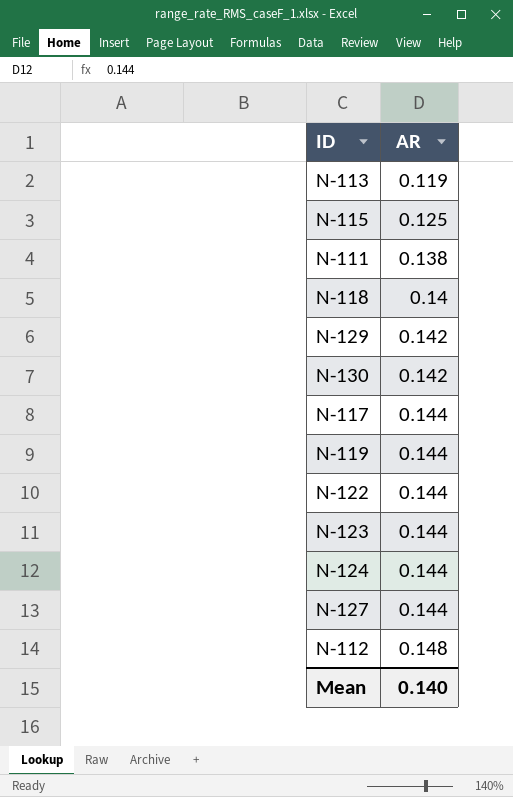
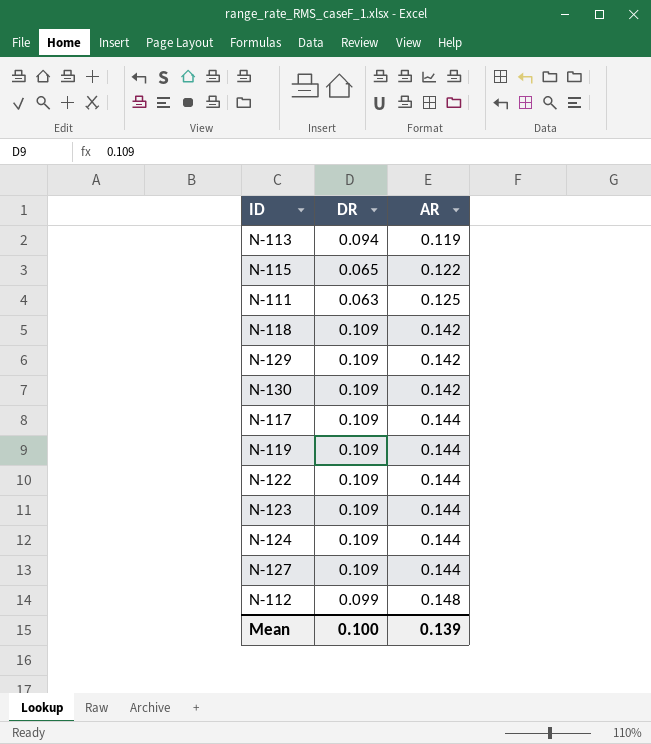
column DR | position: none -> 2
N-115 | AR: 0.125 -> 0.122
N-111 | AR: 0.138 -> 0.125
N-118 | AR: 0.14 -> 0.142
Mean | AR: 0.140 -> 0.139

